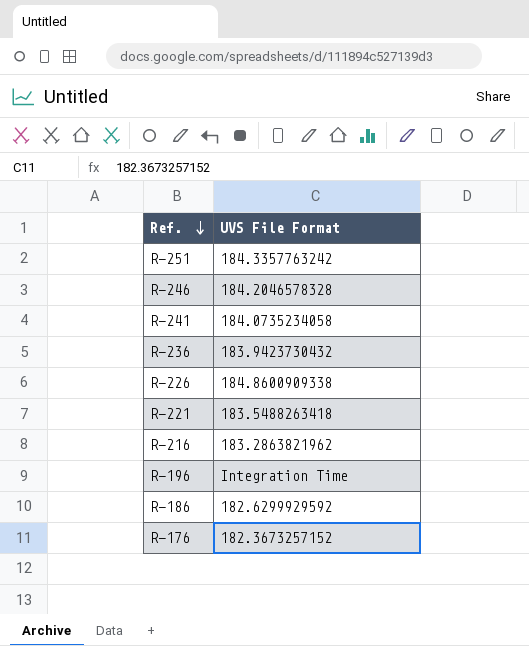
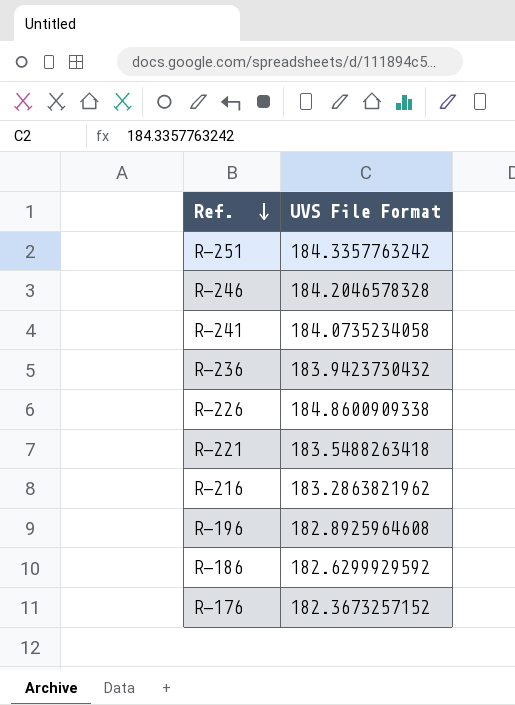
R-196 | UVS File Format: Integration Time -> 182.8925964608

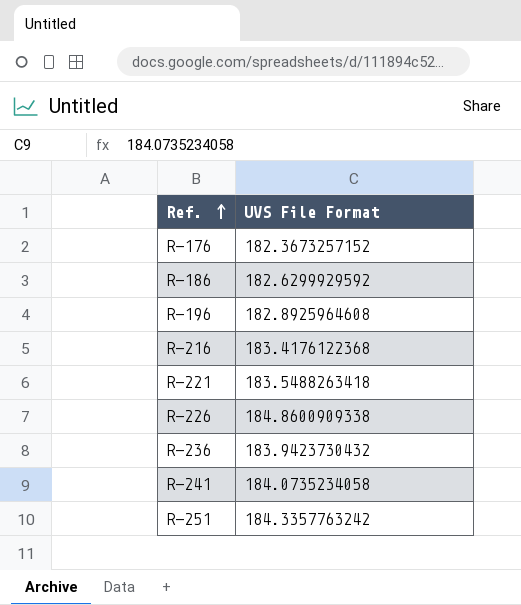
row order: Ref. descending -> Ref. ascending
row R-246: 184.2046578328 -> none
R-216 | UVS File Format: 183.2863821962 -> 183.4176122368

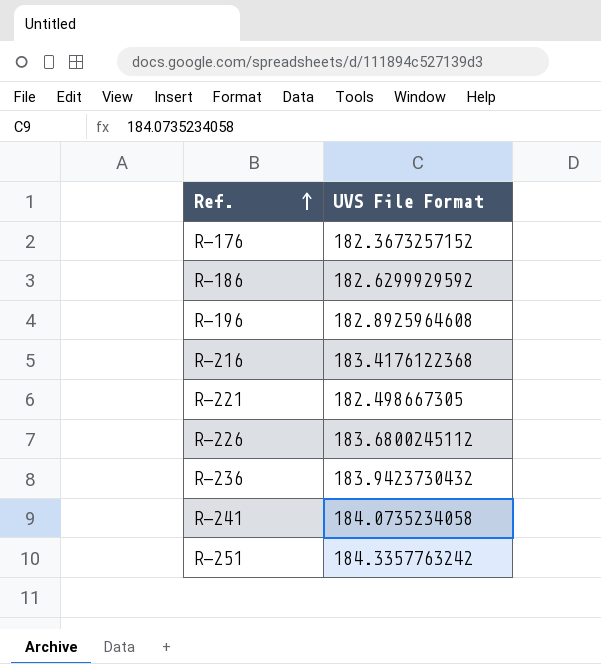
R-221 | UVS File Format: 183.5488263418 -> 182.498667305
R-226 | UVS File Format: 184.8600909338 -> 183.6800245112

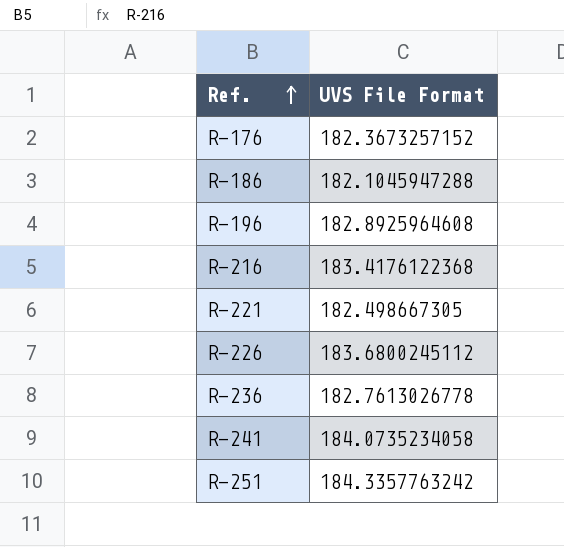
R-186 | UVS File Format: 182.6299929592 -> 182.1045947288
R-236 | UVS File Format: 183.9423730432 -> 182.7613026778

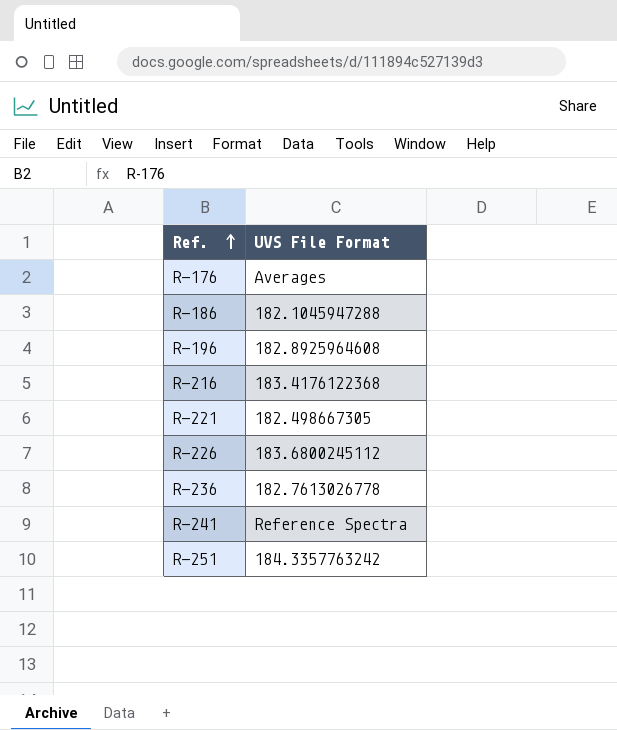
R-176 | UVS File Format: 182.3673257152 -> Averages
R-241 | UVS File Format: 184.0735234058 -> Reference Spectra

